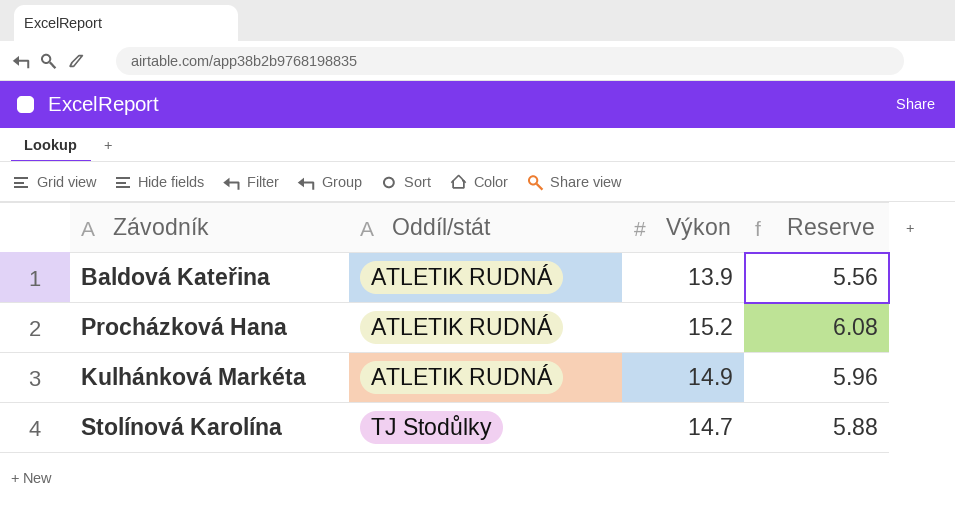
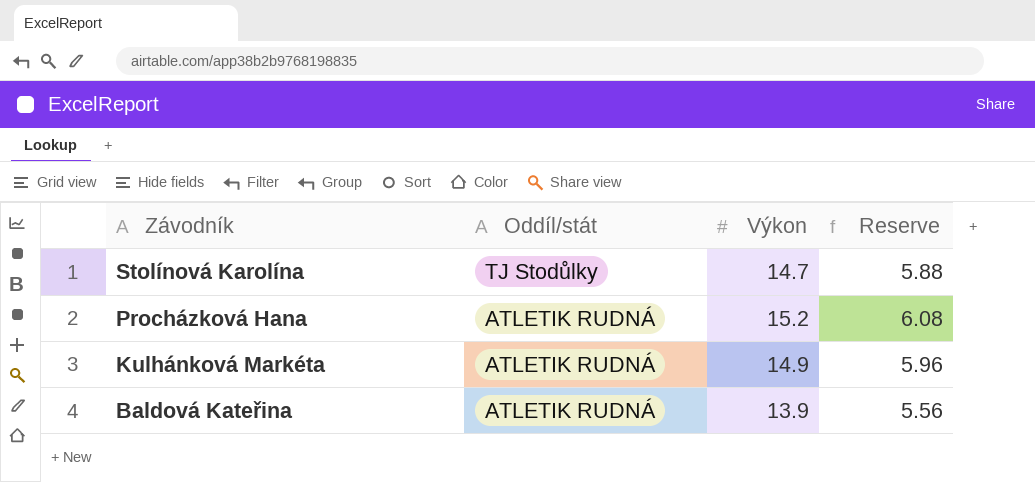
row order: Oddíl/stát ascending -> Závodník descending

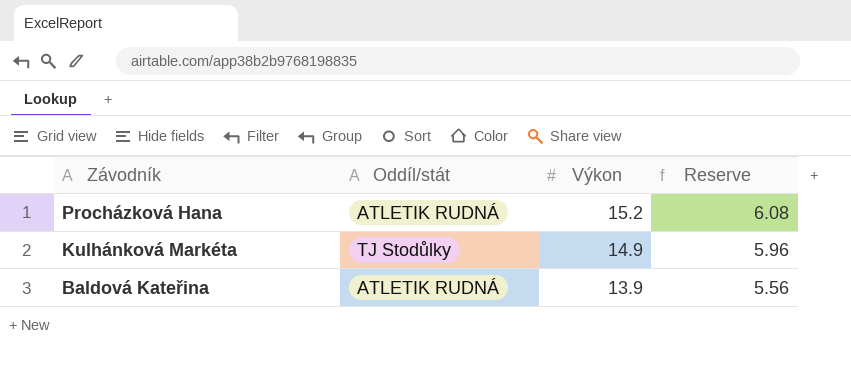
row Stolínová Karolína: TJ Stodůlky | 14.7 | 5.88 -> none
Kulhánková Markéta | Oddíl/stát: ATLETIK RUDNÁ -> TJ Stodůlky

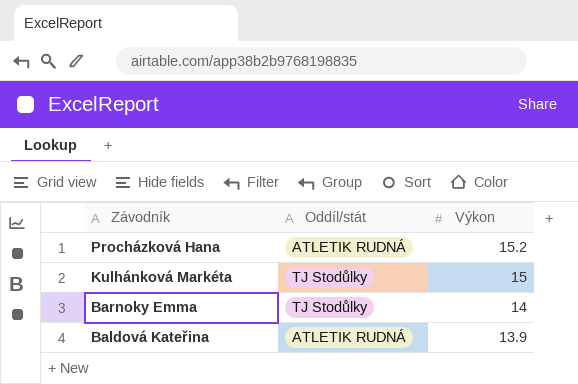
column Reserve | formula: [Výkon] * 0.4 -> none
Kulhánková Markéta | Výkon: 14.9 -> 15
row Barnoky Emma: none -> TJ Stodůlky | 14

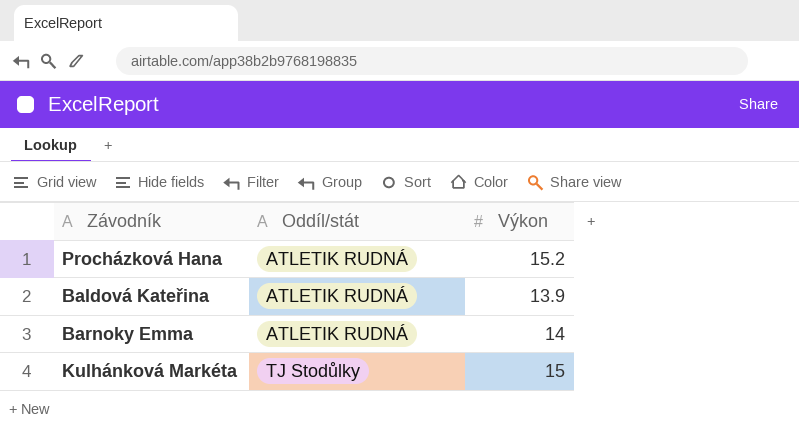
row order: Závodník descending -> Oddíl/stát ascending
Barnoky Emma | Oddíl/stát: TJ Stodůlky -> ATLETIK RUDNÁ

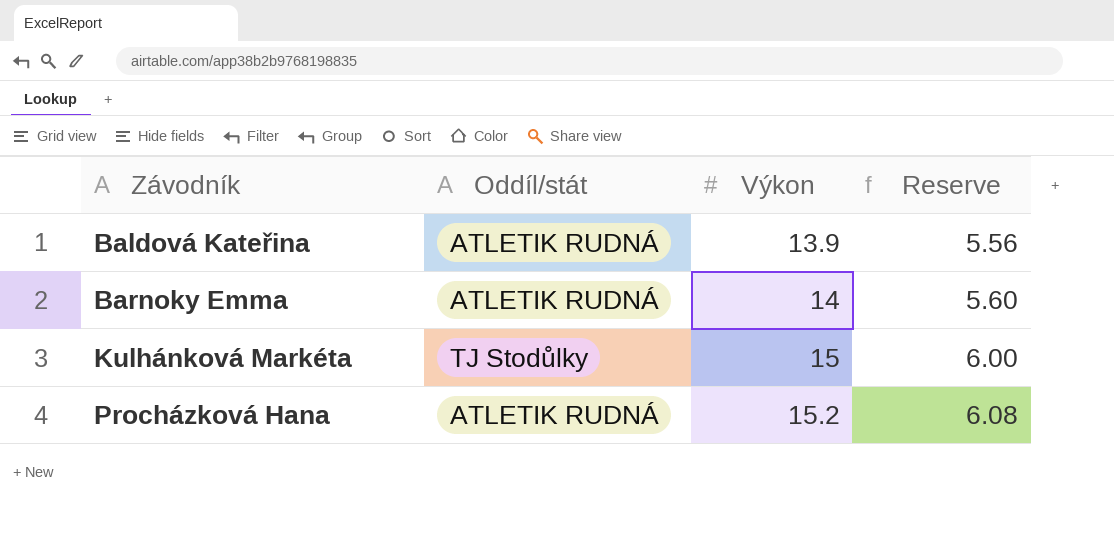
row order: Oddíl/stát ascending -> Závodník ascending
column Reserve | formula: none -> [Výkon] * 0.4

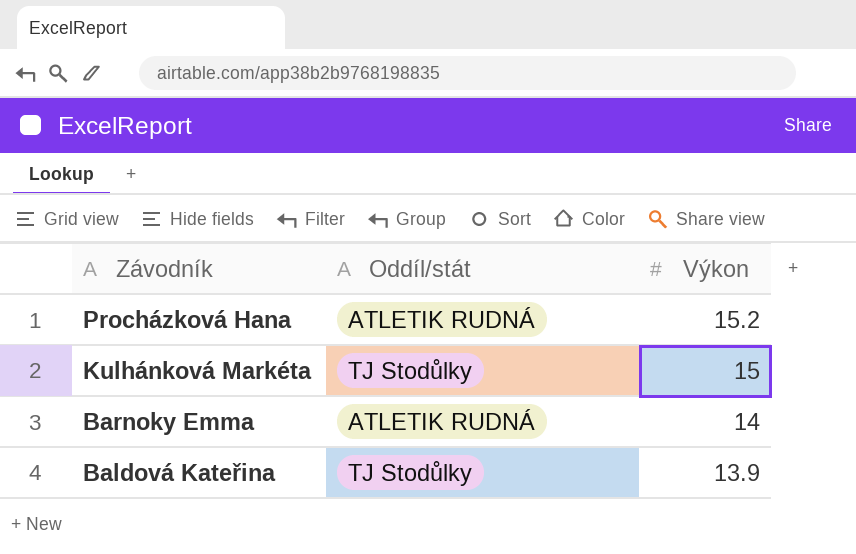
row order: Závodník ascending -> Závodník descending
column Reserve | formula: [Výkon] * 0.4 -> none
Baldová Kateřina | Oddíl/stát: ATLETIK RUDNÁ -> TJ Stodůlky

